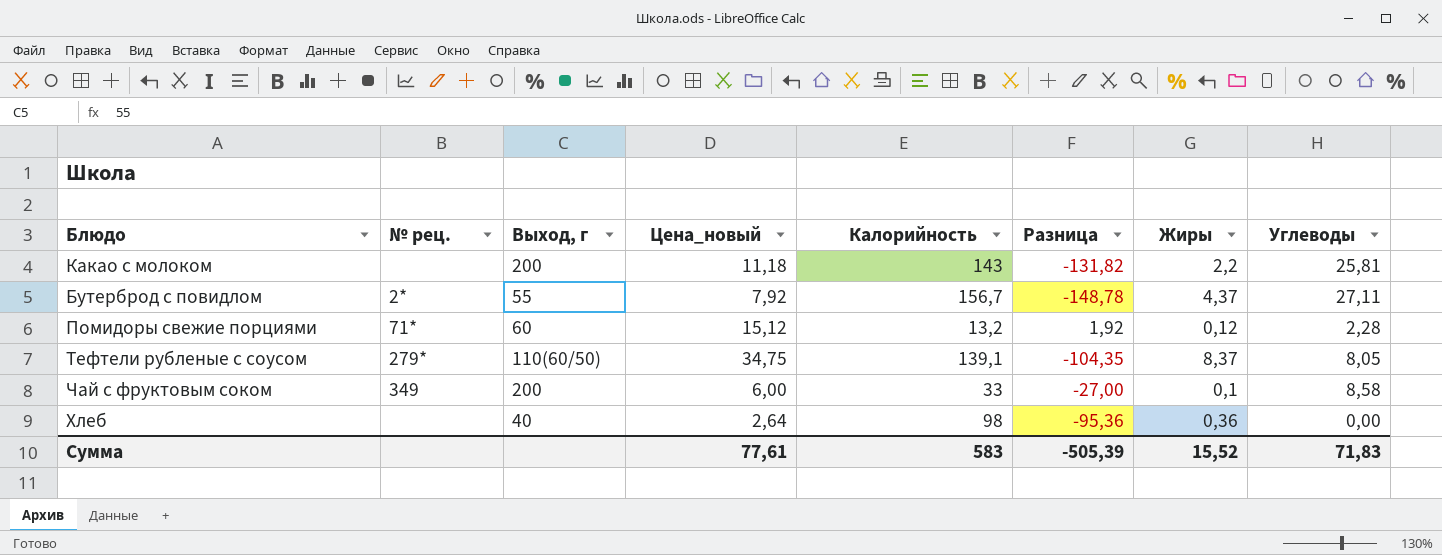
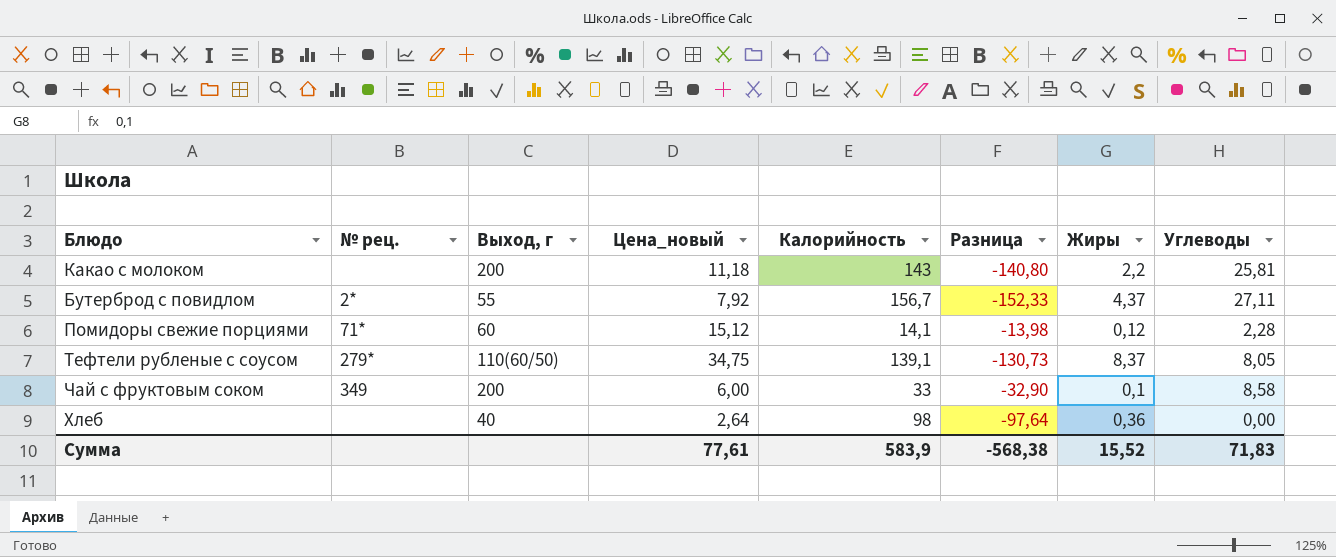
column Разница | formula: [Цена_новый] - [Калорийность] -> [Жиры] - [Калорийность]
Помидоры свежие порциями | Калорийность: 13,2 -> 14,1
Сумма | Калорийность: 583 -> 583,9
Сумма | Разница: -505,39 -> -568,38

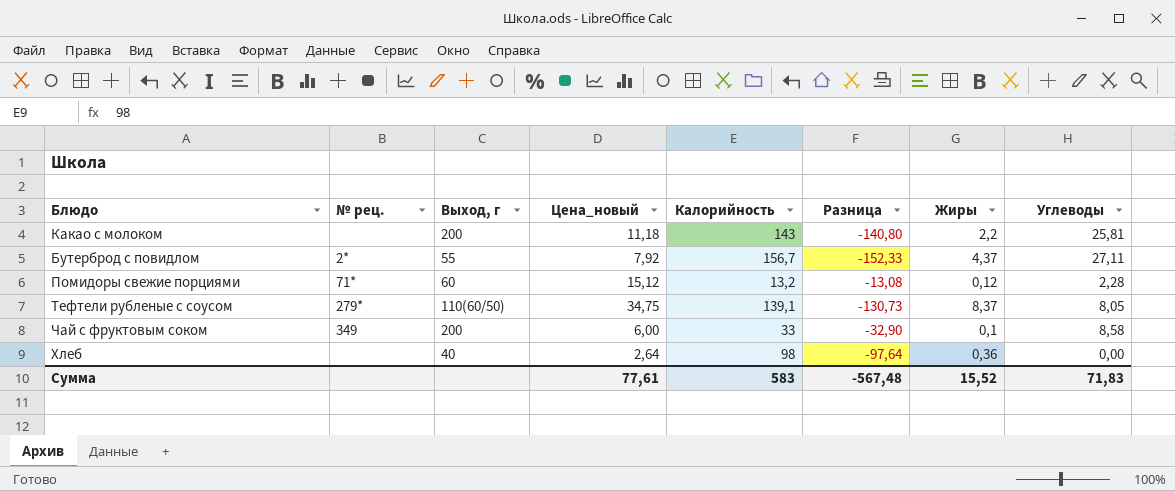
Помидоры свежие порциями | Калорийность: 14,1 -> 13,2
Помидоры свежие порциями | Разница: -13,98 -> -13,08
Сумма | Калорийность: 583,9 -> 583
Сумма | Разница: -568,38 -> -567,48

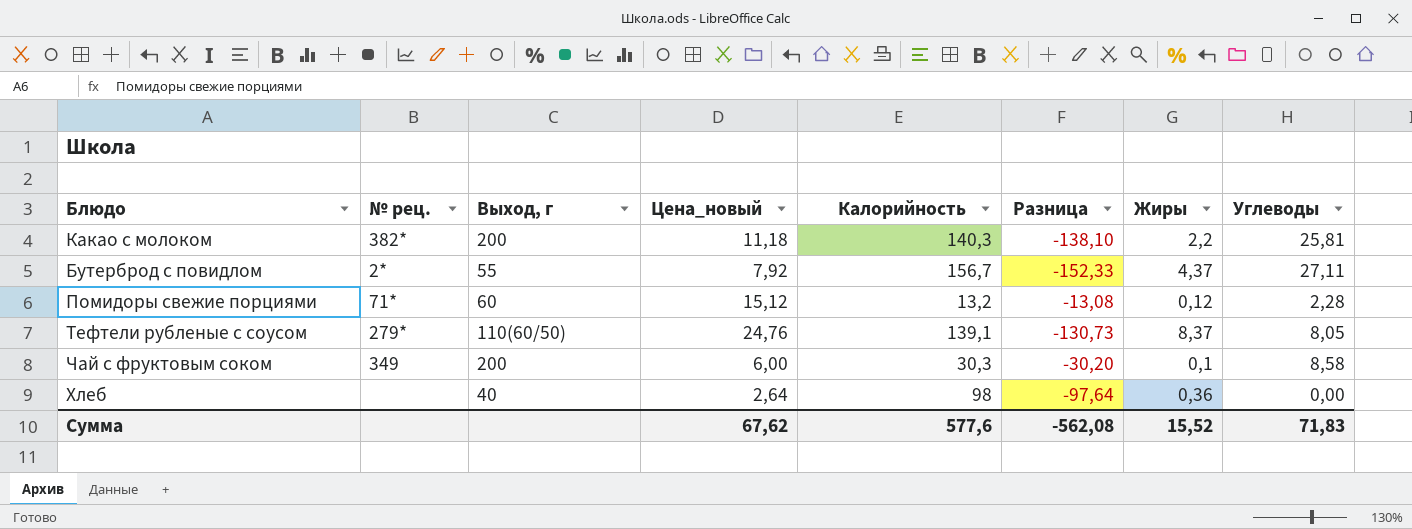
Какао с молоком | № рец.: none -> 382*
Какао с молоком | Калорийность: 143 -> 140,3
Какао с молоком | Разница: -140,80 -> -138,10
Тефтели рубленые с соусом | Цена_новый: 34,75 -> 24,76
Чай с фруктовым соком | Калорийность: 33 -> 30,3
Чай с фруктовым соком | Разница: -32,90 -> -30,20
Сумма | Цена_новый: 77,61 -> 67,62
Сумма | Калорийность: 583 -> 577,6
Сумма | Разница: -567,48 -> -562,08

